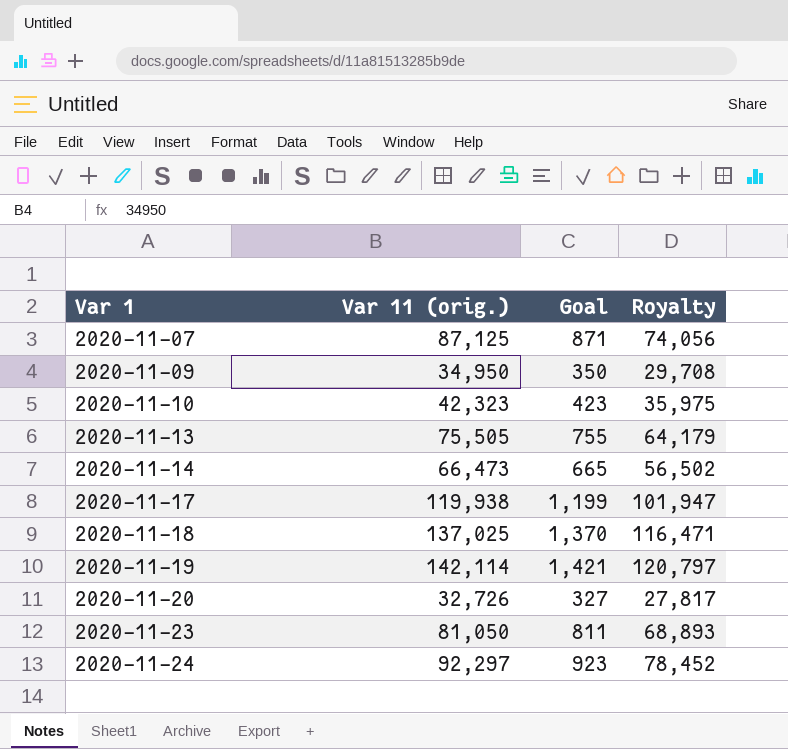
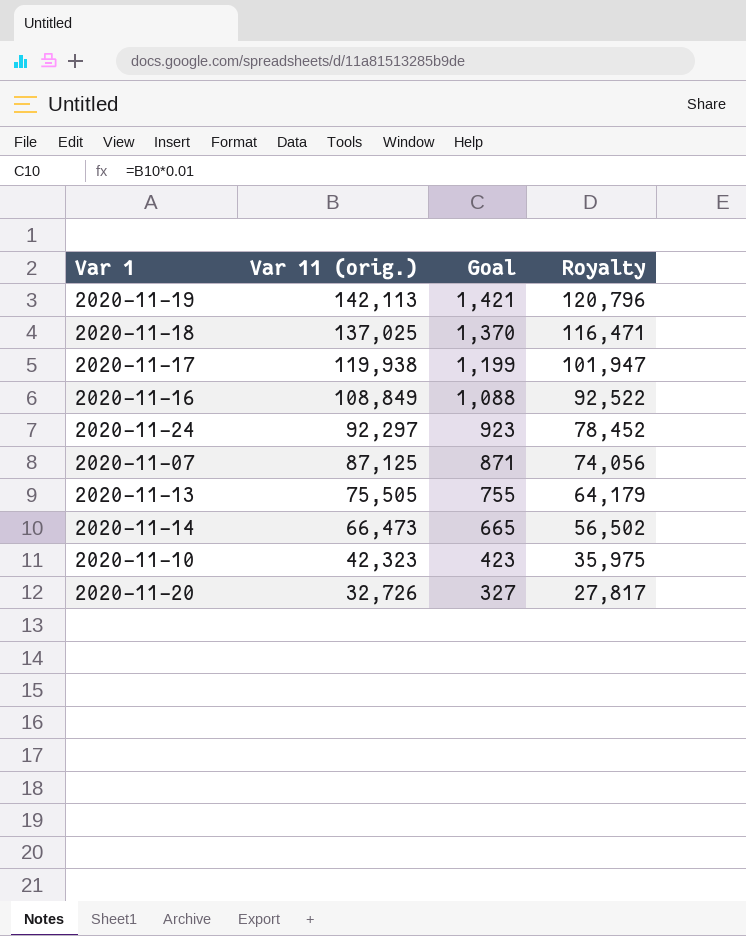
row order: Var 1 ascending -> Var 11 (orig.) descending
row 2020-11-09: 34,950 | 350 | 29,708 -> none
row 2020-11-23: 81,050 | 811 | 68,893 -> none
2020-11-19 | Var 11 (orig.): 142,114 -> 142,113
2020-11-19 | Royalty: 120,797 -> 120,796
row 2020-11-16: none -> 108,849 | 1,088 | 92,522

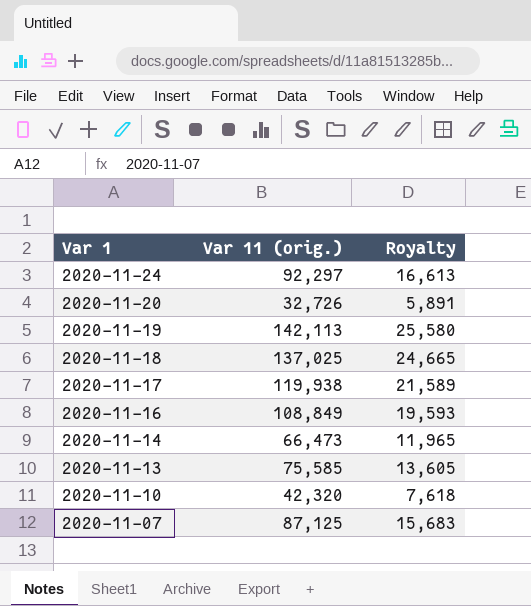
row order: Var 11 (orig.) descending -> Var 1 descending
column Goal | formula: [Var 11 (orig.)] * 0.01 -> none
column Royalty | formula: [Var 11 (orig.)] * 0.85 -> [Var 11 (orig.)] * 0.18
2020-11-13 | Var 11 (orig.): 75,505 -> 75,585
2020-11-10 | Var 11 (orig.): 42,323 -> 42,320

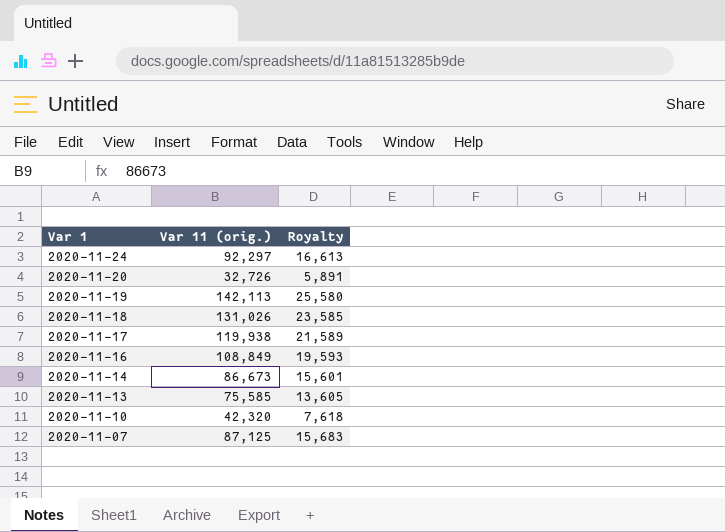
2020-11-18 | Var 11 (orig.): 137,025 -> 131,026
2020-11-18 | Royalty: 24,665 -> 23,585
2020-11-14 | Var 11 (orig.): 66,473 -> 86,673
2020-11-14 | Royalty: 11,965 -> 15,601

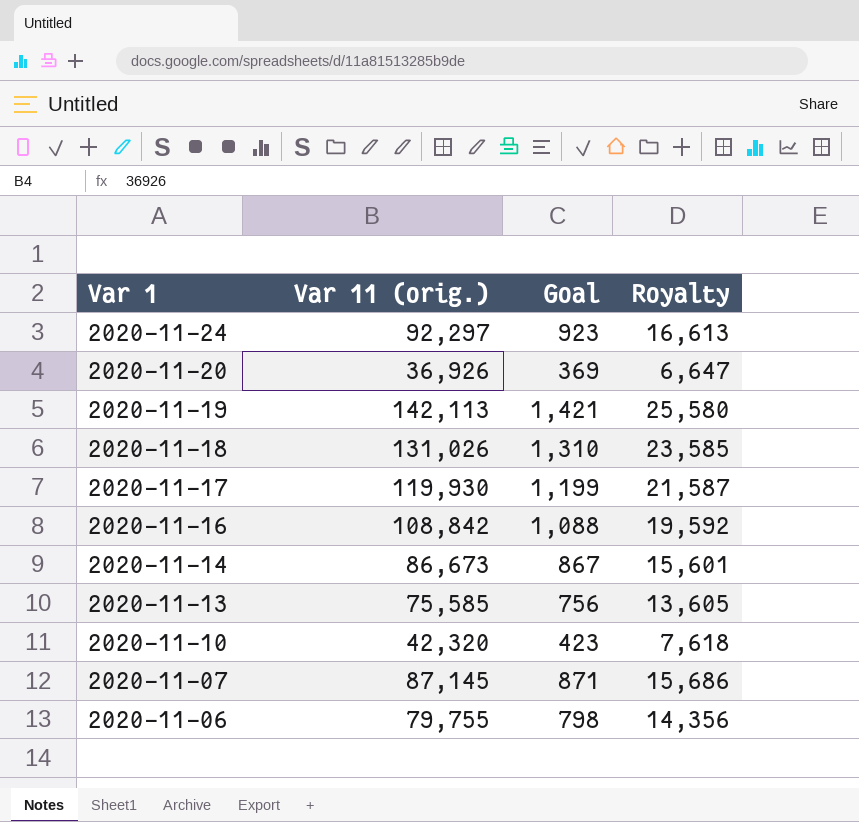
column Goal | formula: none -> [Var 11 (orig.)] * 0.01
2020-11-20 | Var 11 (orig.): 32,726 -> 36,926
2020-11-20 | Royalty: 5,891 -> 6,647
2020-11-17 | Var 11 (orig.): 119,938 -> 119,930
2020-11-17 | Royalty: 21,589 -> 21,587
2020-11-16 | Var 11 (orig.): 108,849 -> 108,842
2020-11-16 | Royalty: 19,593 -> 19,592
2020-11-07 | Var 11 (orig.): 87,125 -> 87,145
2020-11-07 | Royalty: 15,683 -> 15,686
row 2020-11-06: none -> 79,755 | 798 | 14,356

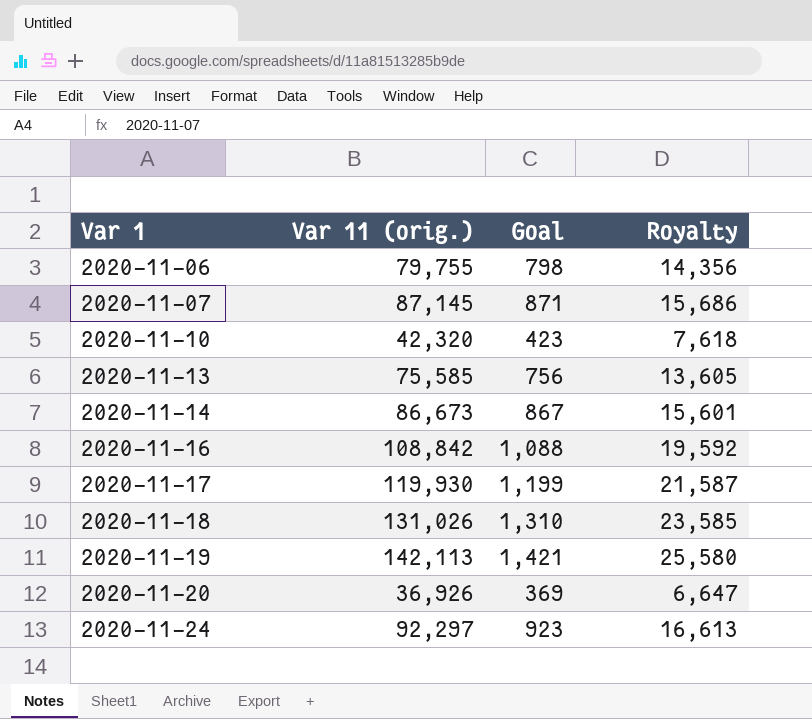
row order: Var 1 descending -> Var 1 ascending

